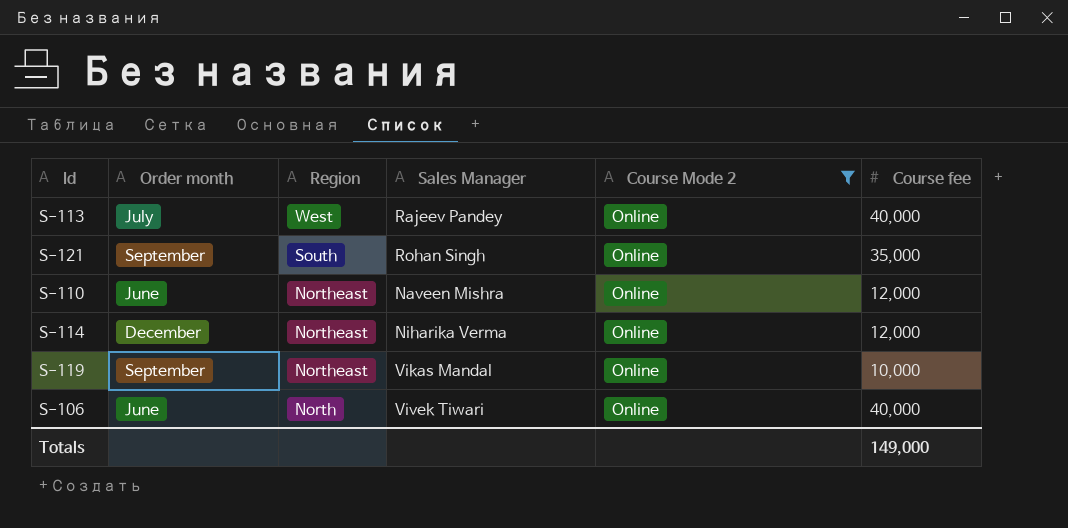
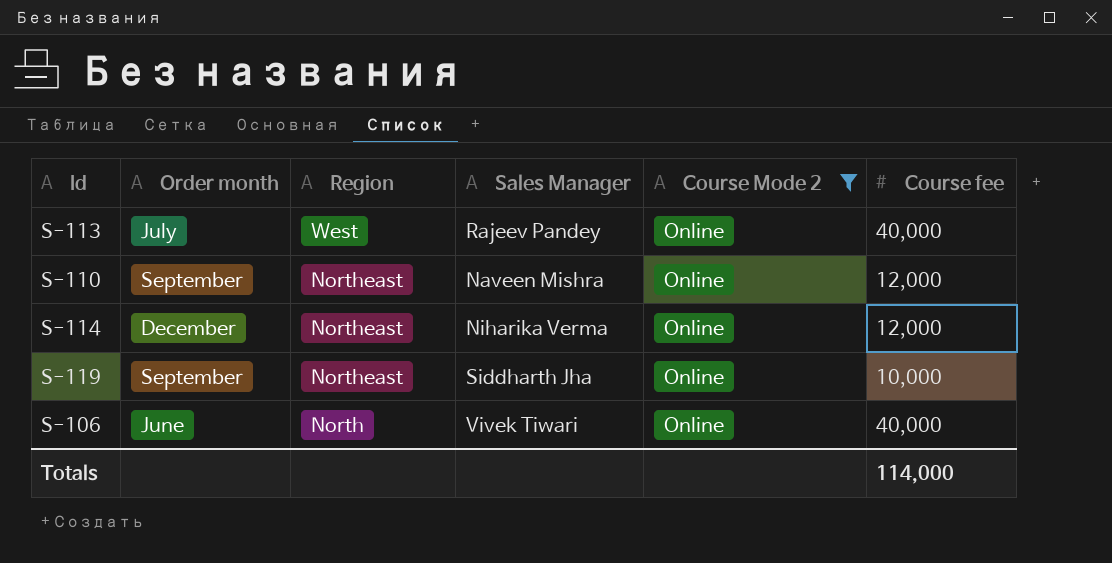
row S-121: September | South | Rohan Singh | Online | 35,000 -> none
S-110 | Order month: June -> September
S-119 | Sales Manager: Vikas Mandal -> Siddharth Jha
Totals | Course fee: 149,000 -> 114,000

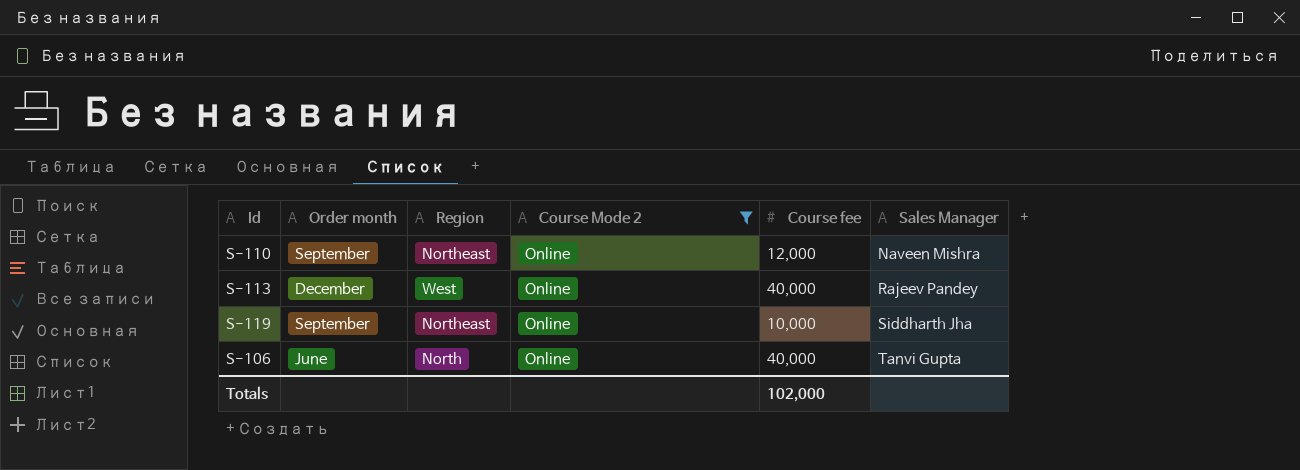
row order: Region descending -> Sales Manager ascending
column Sales Manager | position: 4 -> 6
row S-114: December | Northeast | Niharika Verma | Online | 12,000 -> none
S-113 | Order month: July -> December
S-106 | Sales Manager: Vivek Tiwari -> Tanvi Gupta
Totals | Course fee: 114,000 -> 102,000

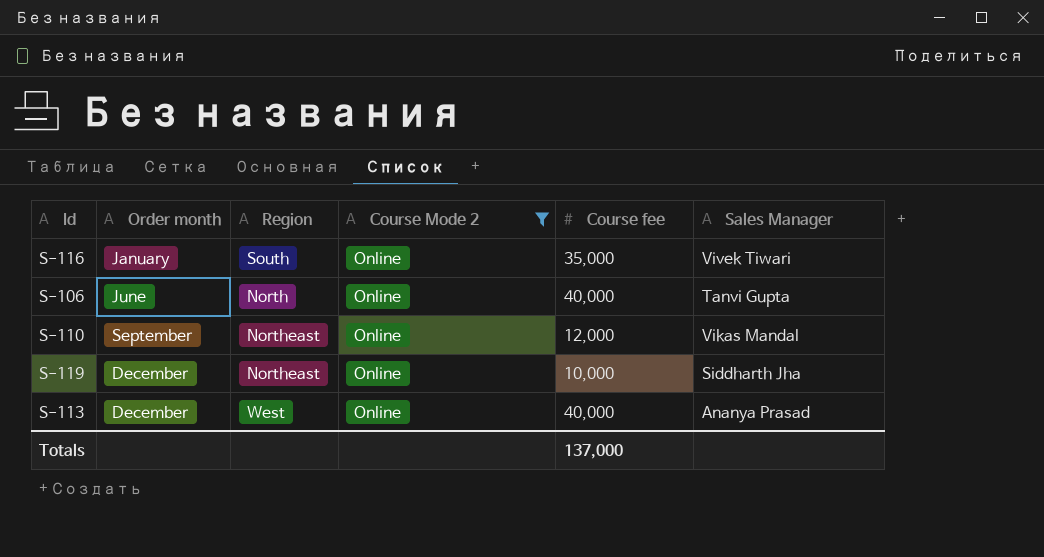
row order: Sales Manager ascending -> Order month ascending
row S-116: none -> January | South | Online | 35,000 | Vivek Tiwari
S-110 | Sales Manager: Naveen Mishra -> Vikas Mandal
S-119 | Order month: September -> December
S-113 | Sales Manager: Rajeev Pandey -> Ananya Prasad
Totals | Course fee: 102,000 -> 137,000

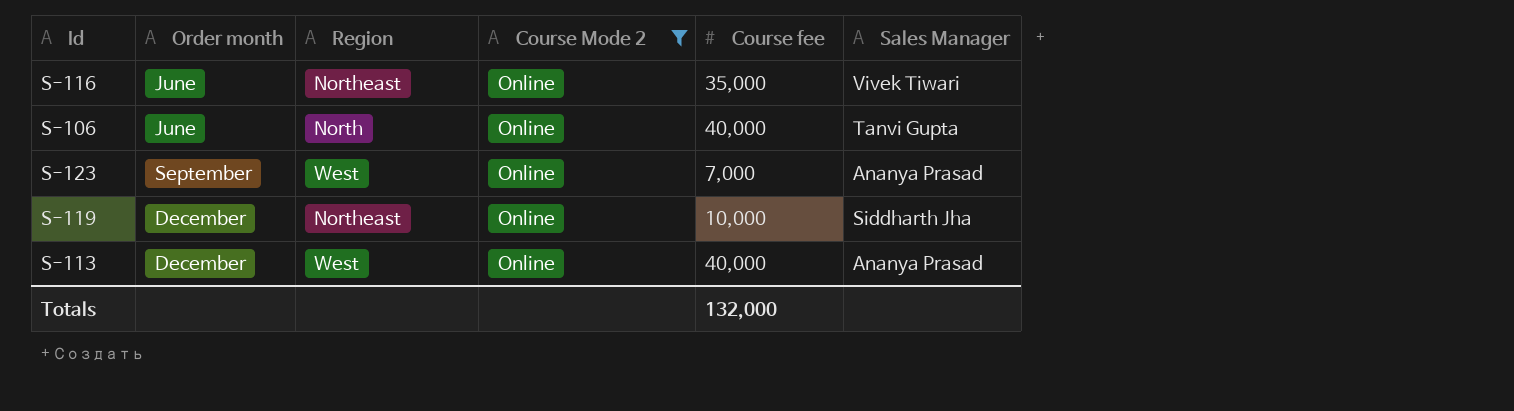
row S-110: September | Northeast | Online | 12,000 | Vikas Mandal -> none
S-116 | Order month: January -> June
S-116 | Region: South -> Northeast
row S-123: none -> September | West | Online | 7,000 | Ananya Prasad
Totals | Course fee: 137,000 -> 132,000

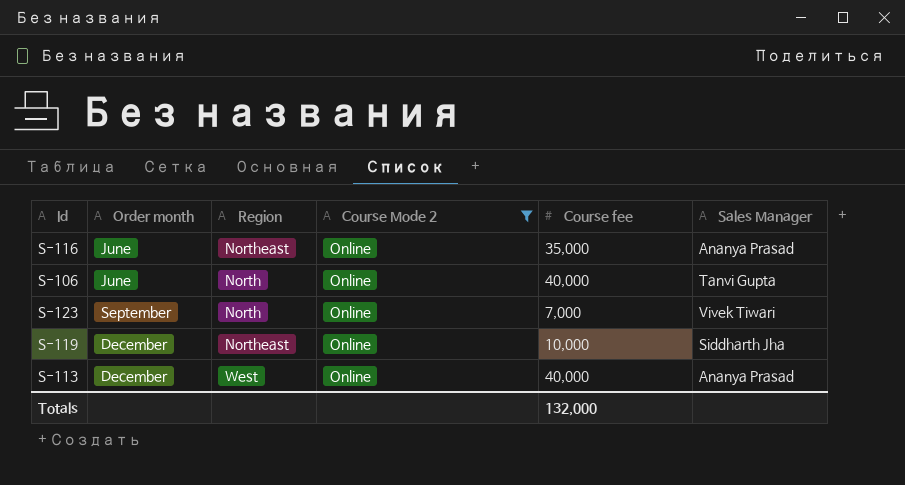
S-116 | Sales Manager: Vivek Tiwari -> Ananya Prasad
S-123 | Region: West -> North
S-123 | Sales Manager: Ananya Prasad -> Vivek Tiwari

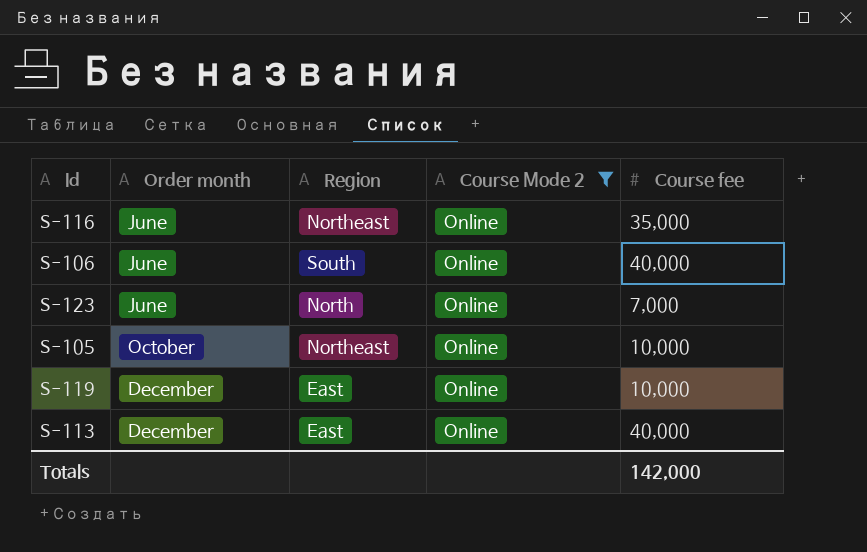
column Sales Manager | position: 6 -> none
S-106 | Region: North -> South
S-123 | Order month: September -> June
row S-105: none -> October | Northeast | Online | 10,000
S-119 | Region: Northeast -> East
S-113 | Region: West -> East
Totals | Course fee: 132,000 -> 142,000

